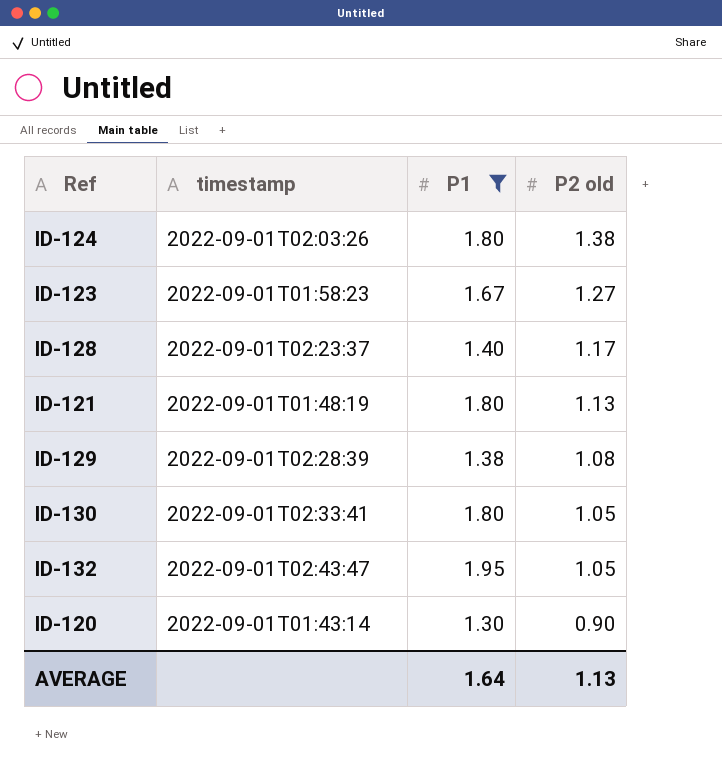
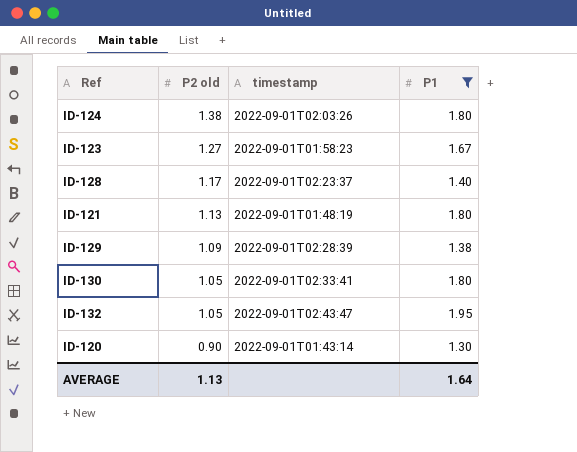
column P2 old | position: 4 -> 2
ID-129 | P2 old: 1.08 -> 1.09

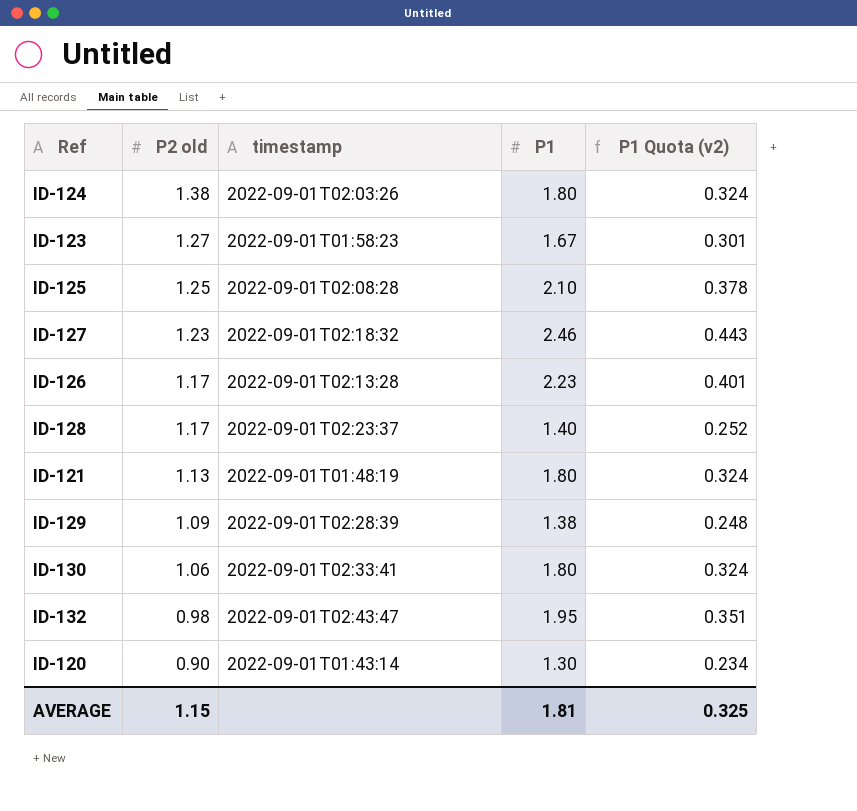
filter: P1 <= 1.95 -> none
column P1 Quota (v2) | formula: none -> [P1] * 0.18
ID-130 | P2 old: 1.05 -> 1.06
ID-132 | P2 old: 1.05 -> 0.98
AVERAGE | P2 old: 1.13 -> 1.15
AVERAGE | P1: 1.64 -> 1.81

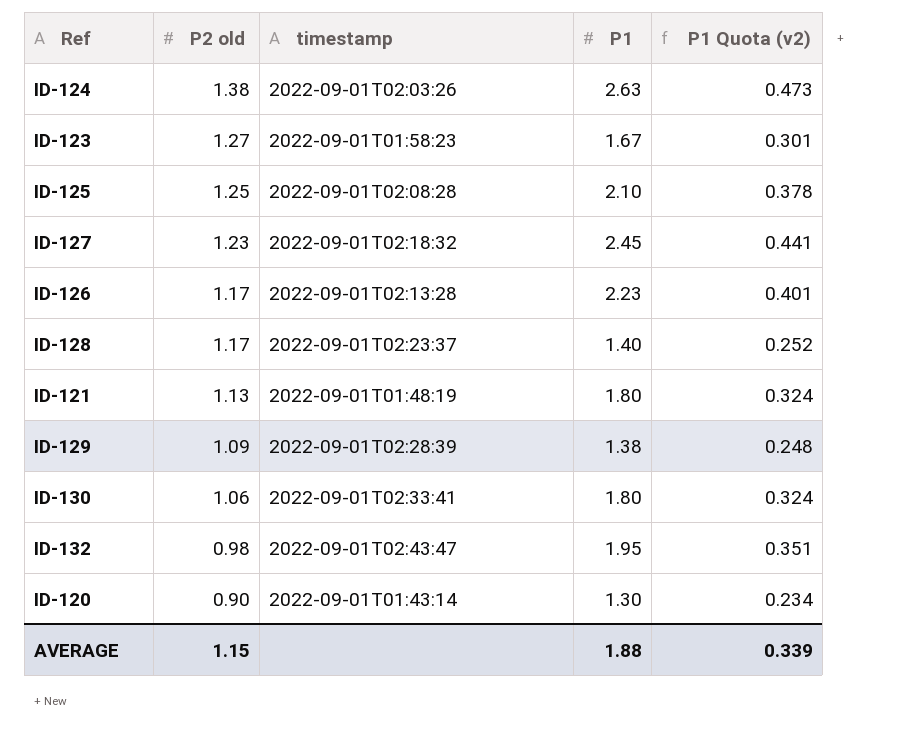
ID-124 | P1: 1.80 -> 2.63
ID-124 | P1 Quota (v2): 0.324 -> 0.473
ID-127 | P1: 2.46 -> 2.45
ID-127 | P1 Quota (v2): 0.443 -> 0.441
AVERAGE | P1: 1.81 -> 1.88
AVERAGE | P1 Quota (v2): 0.325 -> 0.339

